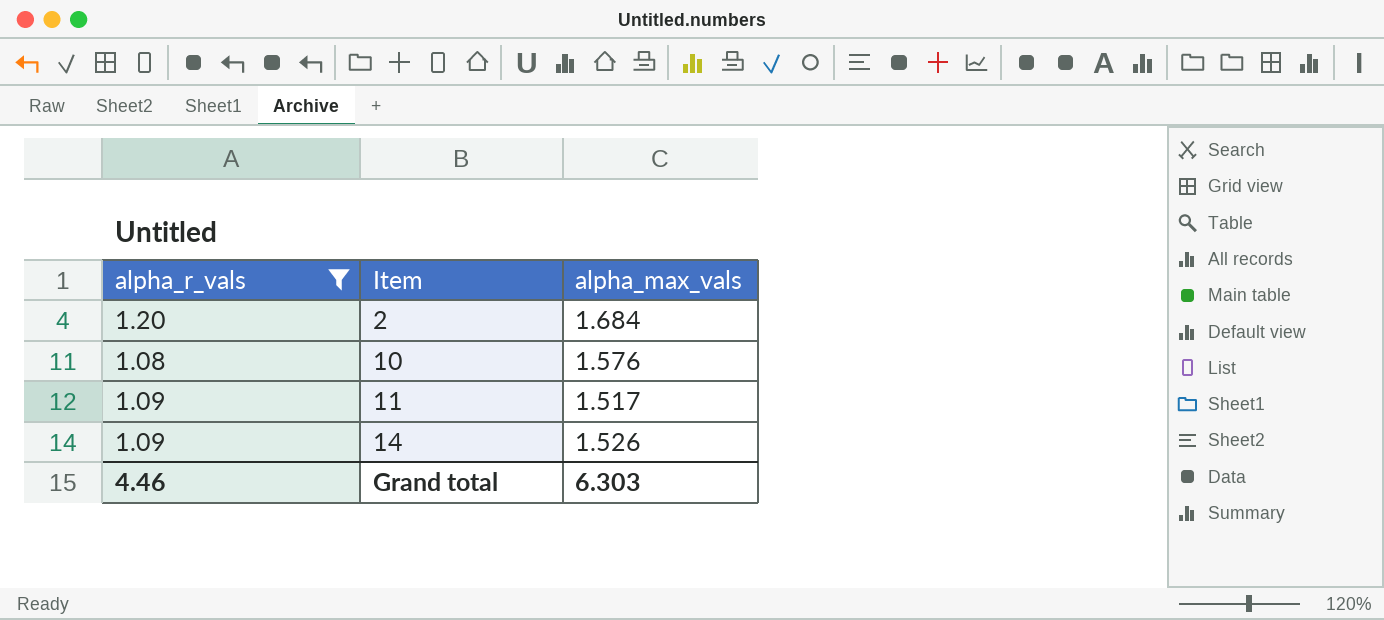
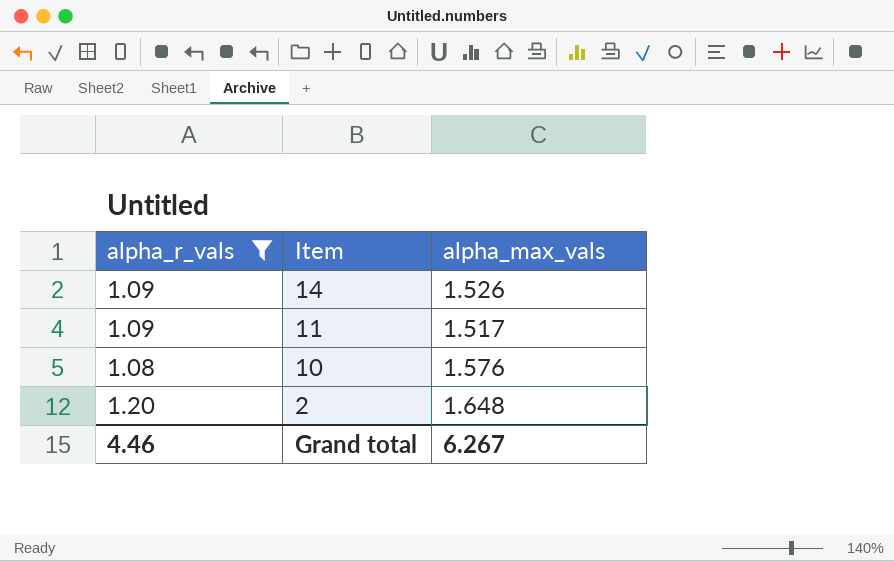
row order: Item ascending -> Item descending
2 | alpha_max_vals: 1.684 -> 1.648
Grand total | alpha_max_vals: 6.303 -> 6.267

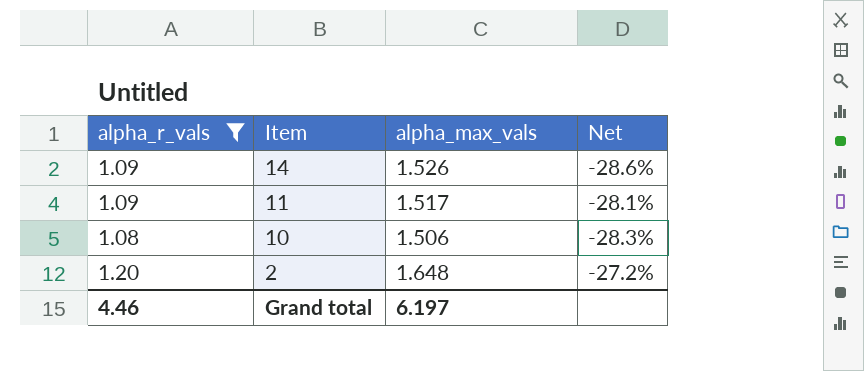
column Net | formula: none -> ([alpha_r_vals] - [alpha_max_vals]) / [alpha_max_vals]
10 | alpha_max_vals: 1.576 -> 1.506
Grand total | alpha_max_vals: 6.267 -> 6.197

